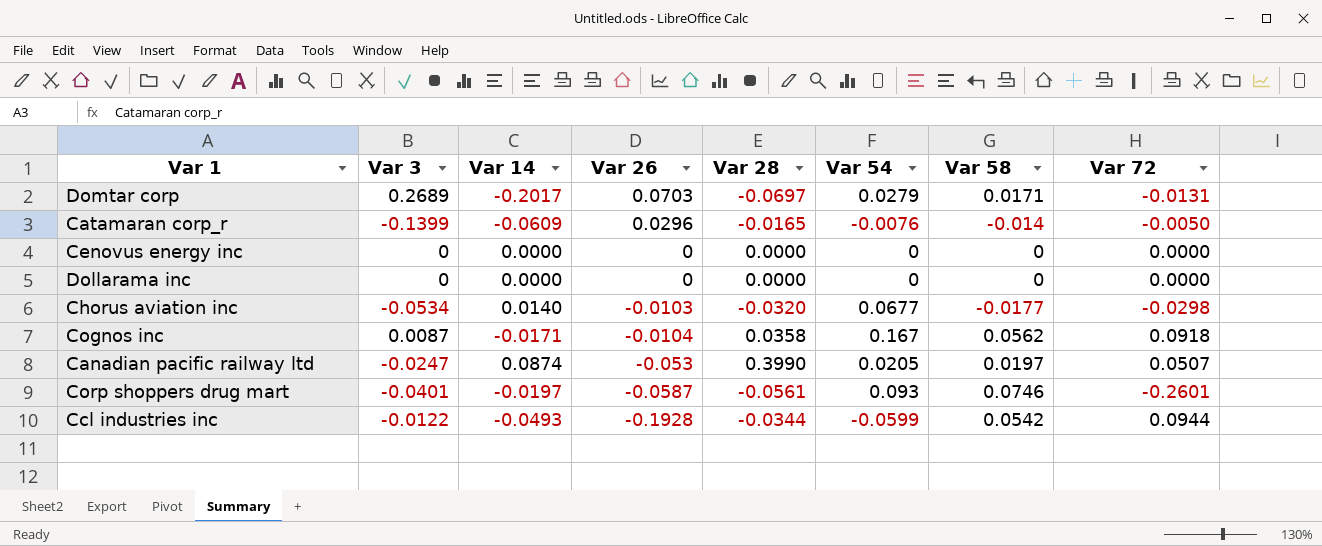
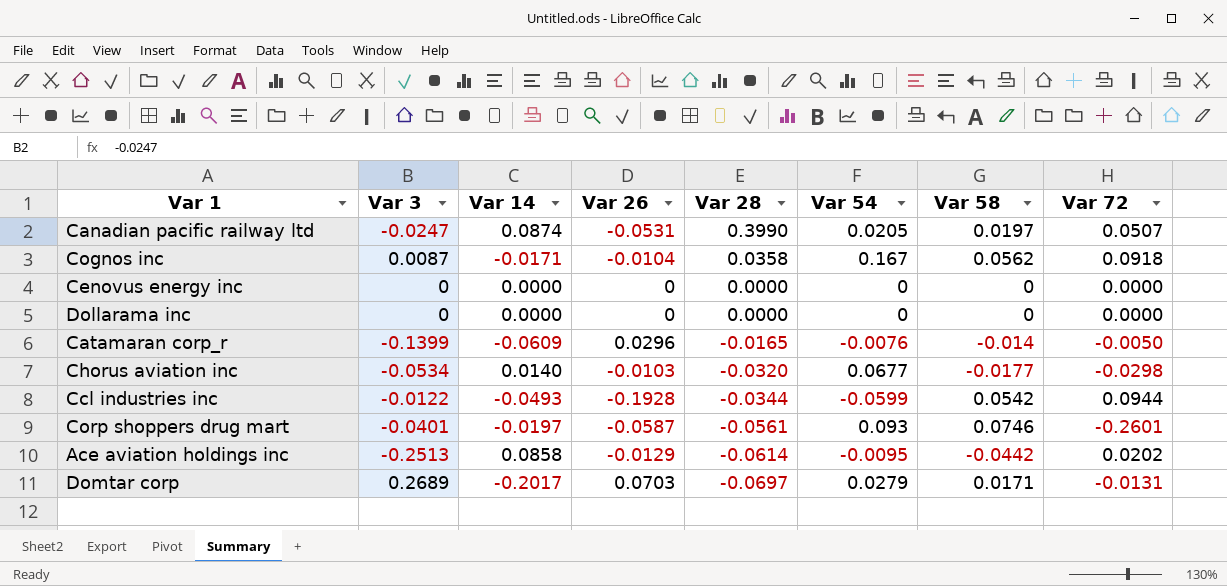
row order: Var 26 descending -> Var 28 descending
Canadian pacific railway ltd | Var 26: -0.053 -> -0.0531
row Ace aviation holdings inc: none -> -0.2513 | 0.0858 | -0.0129 | -0.0614 | -0.0095 | -0.0442 | 0.0202

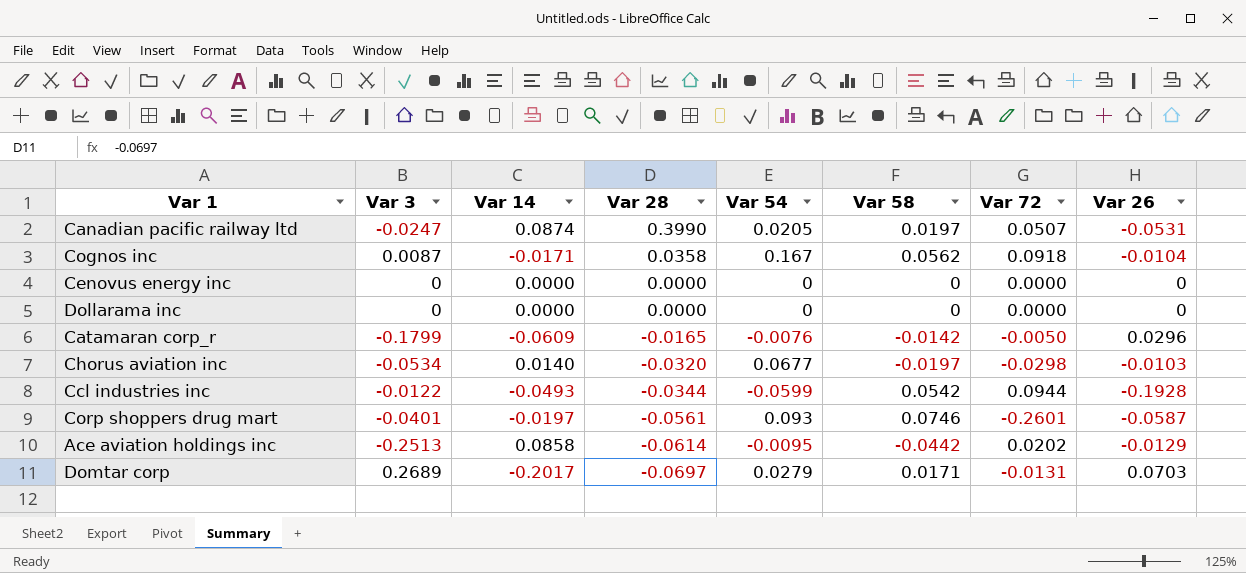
column Var 26 | position: 4 -> 8
Catamaran corp_r | Var 3: -0.1399 -> -0.1799
Catamaran corp_r | Var 58: -0.014 -> -0.0142
Chorus aviation inc | Var 58: -0.0177 -> -0.0197

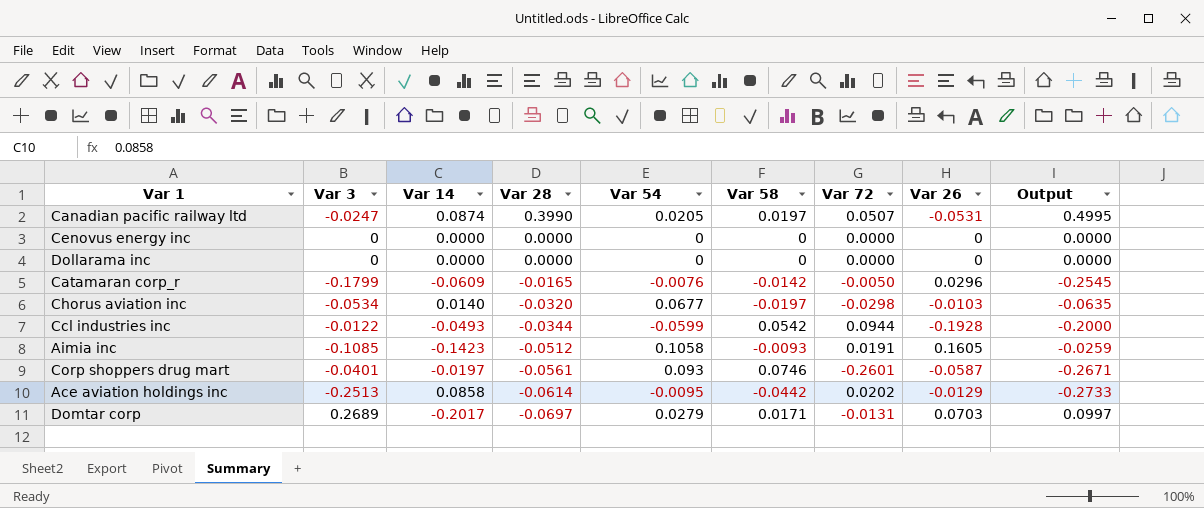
column Output | formula: none -> [Var 3] + [Var 14] + [Var 28] + [Var 54] + [Var 58] + [Var 72] + [Var 26]
row Cognos inc: 0.0087 | -0.0171 | 0.0358 | 0.167 | 0.0562 | 0.0918 | -0.0104 -> none
row Aimia inc: none -> -0.1085 | -0.1423 | -0.0512 | 0.1058 | -0.0093 | 0.0191 | 0.1605 | -0.0259

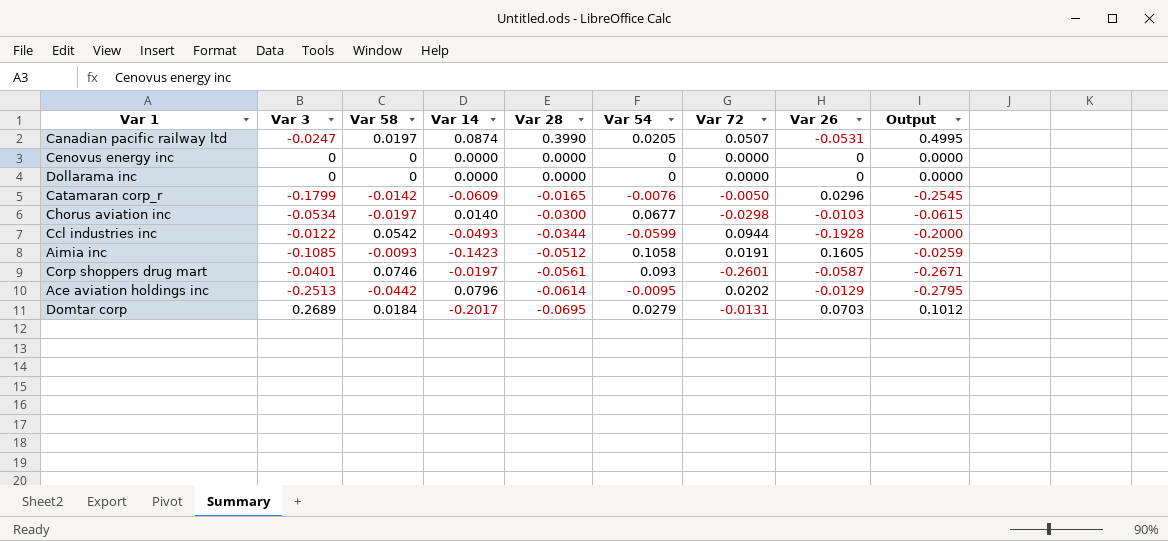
column Var 58 | position: 6 -> 3
Chorus aviation inc | Var 28: -0.0320 -> -0.0300
Chorus aviation inc | Output: -0.0635 -> -0.0615
Ace aviation holdings inc | Var 14: 0.0858 -> 0.0796
Ace aviation holdings inc | Output: -0.2733 -> -0.2795
Domtar corp | Var 58: 0.0171 -> 0.0184
Domtar corp | Var 28: -0.0697 -> -0.0695
Domtar corp | Output: 0.0997 -> 0.1012

